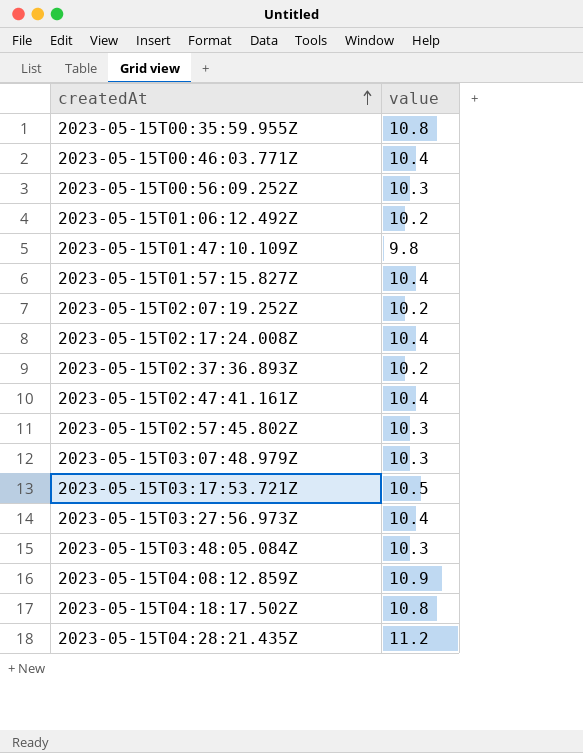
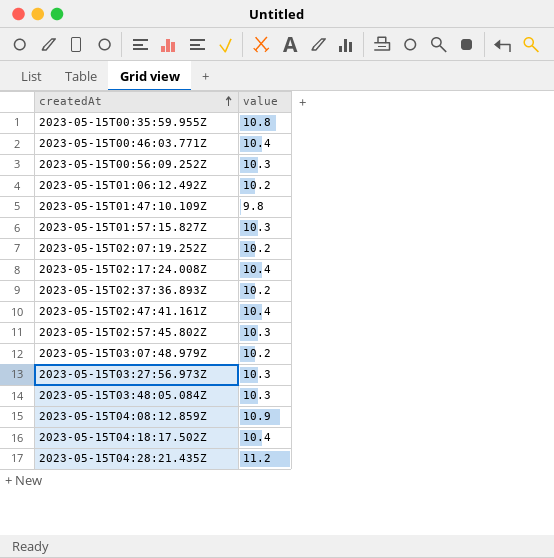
row 2023-05-15T03:17:53.721Z: 10.5 -> none
2023-05-15T01:57:15.827Z | value: 10.4 -> 10.3
2023-05-15T03:07:48.979Z | value: 10.3 -> 10.2
2023-05-15T03:27:56.973Z | value: 10.4 -> 10.3
2023-05-15T04:18:17.502Z | value: 10.8 -> 10.4

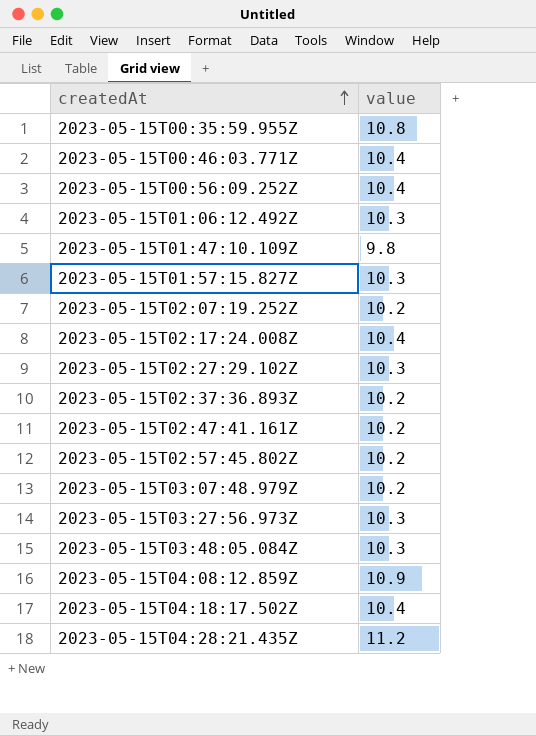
2023-05-15T00:56:09.252Z | value: 10.3 -> 10.4
2023-05-15T01:06:12.492Z | value: 10.2 -> 10.3
row 2023-05-15T02:27:29.102Z: none -> 10.3
2023-05-15T02:47:41.161Z | value: 10.4 -> 10.2
2023-05-15T02:57:45.802Z | value: 10.3 -> 10.2

